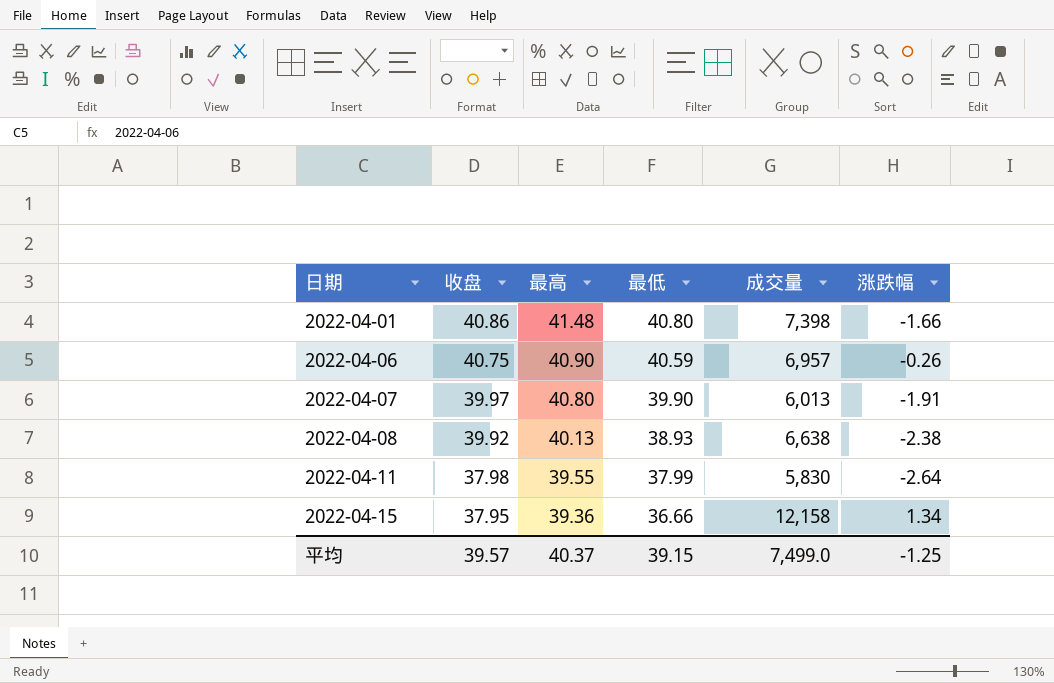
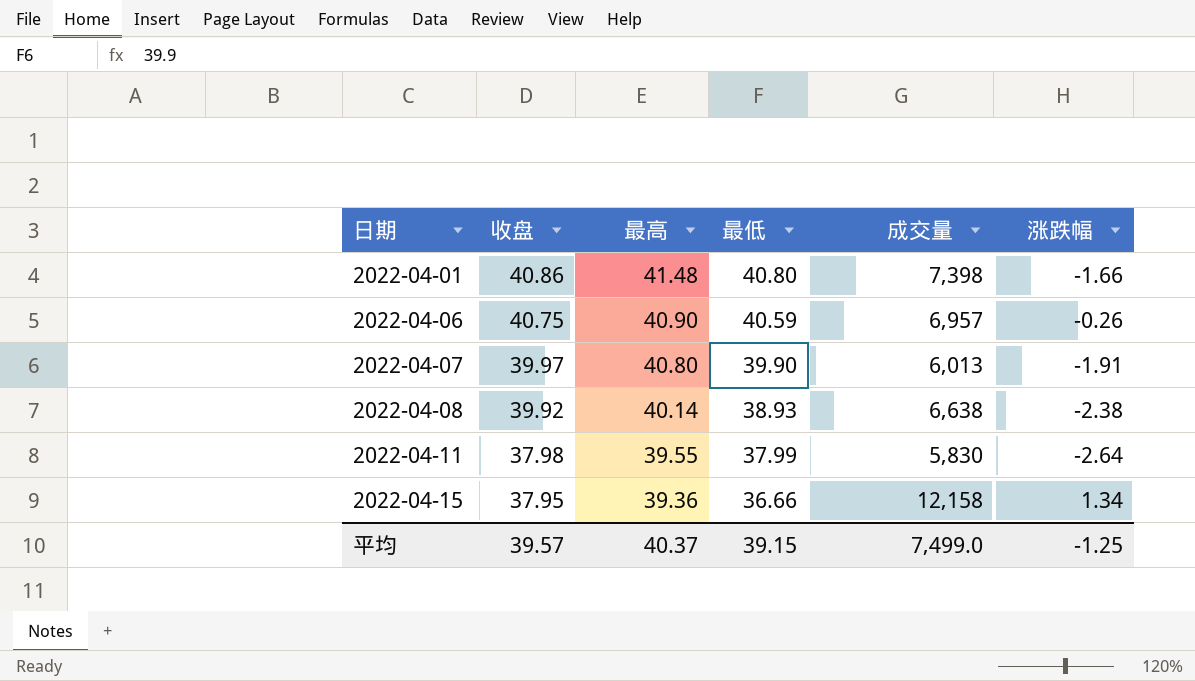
2022-04-08 | 最高: 40.13 -> 40.14

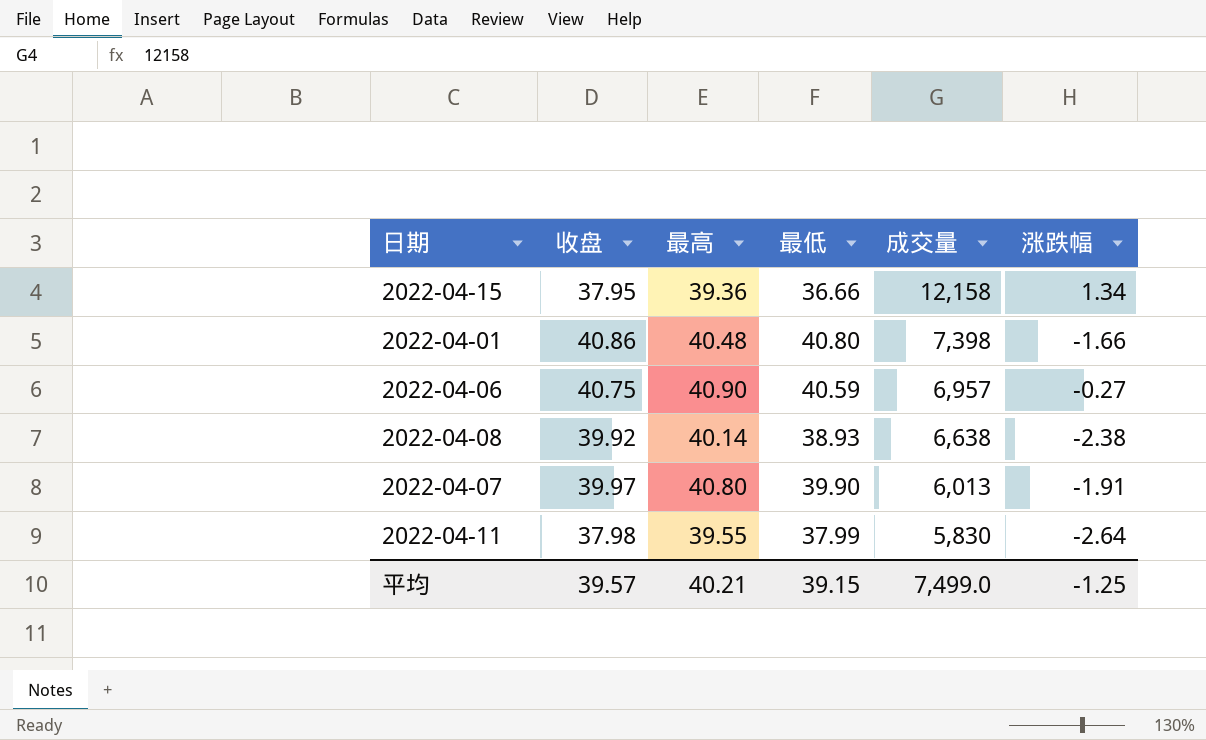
row order: 日期 ascending -> 成交量 descending
2022-04-01 | 最高: 41.48 -> 40.48
2022-04-06 | 涨跌幅: -0.26 -> -0.27
平均 | 最高: 40.37 -> 40.21

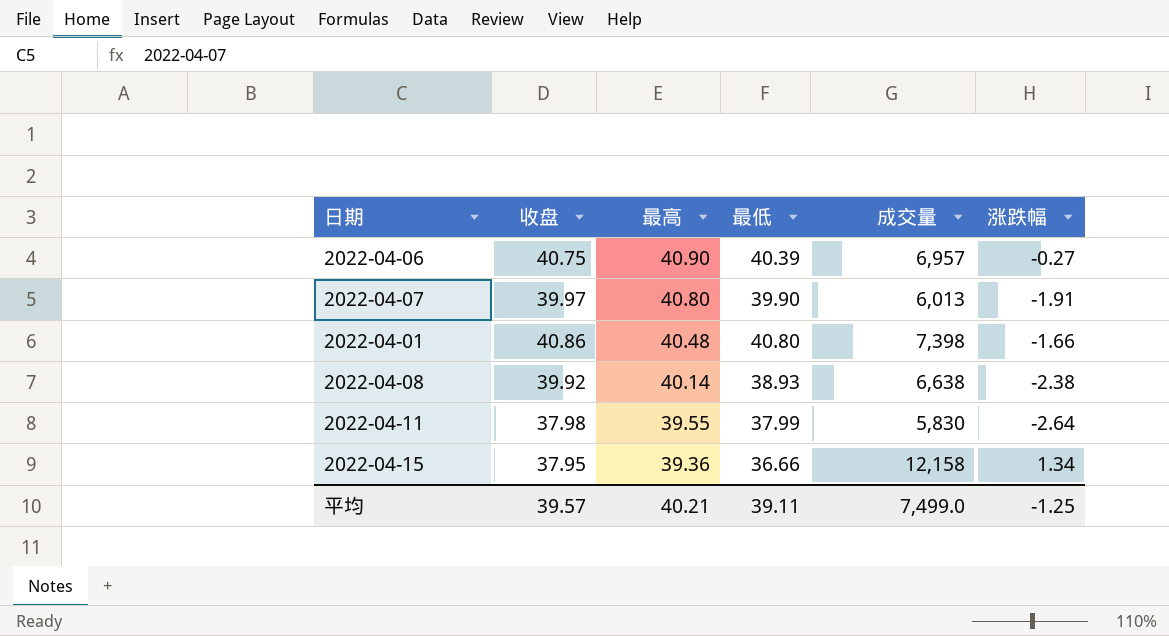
row order: 成交量 descending -> 最高 descending
2022-04-06 | 最低: 40.59 -> 40.39
平均 | 最低: 39.15 -> 39.11

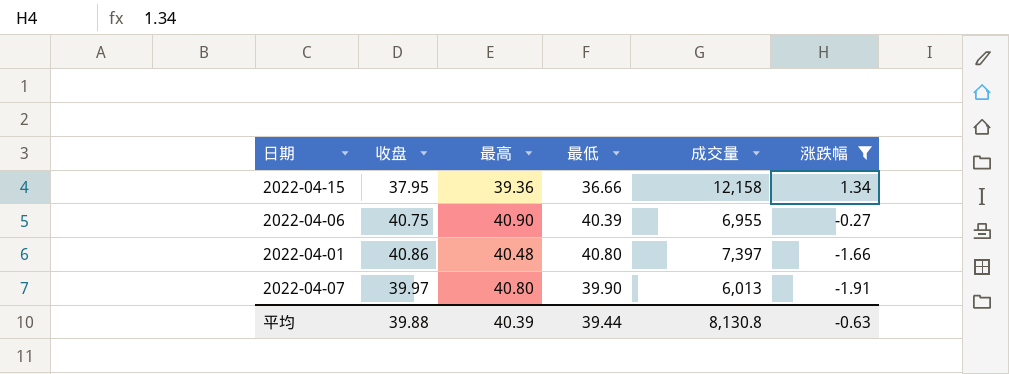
filter: none -> 涨跌幅 >= -1.91
row order: 最高 descending -> 涨跌幅 descending
2022-04-06 | 成交量: 6,957 -> 6,955
2022-04-01 | 成交量: 7,398 -> 7,397
平均 | 收盘: 39.57 -> 39.88
平均 | 最高: 40.21 -> 40.39
平均 | 最低: 39.11 -> 39.44
平均 | 成交量: 7,499.0 -> 8,130.8
平均 | 涨跌幅: -1.25 -> -0.63

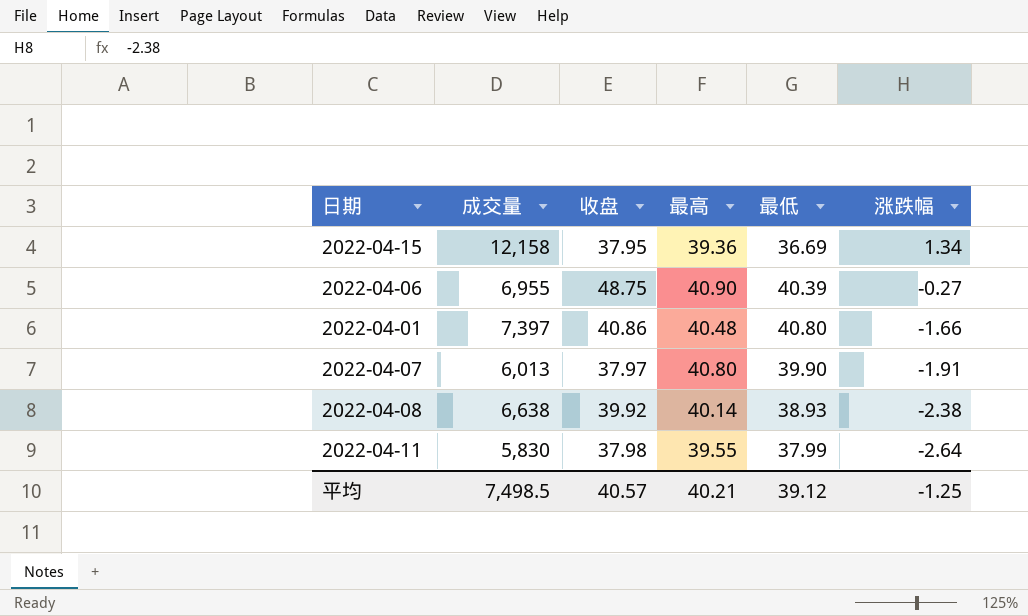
filter: 涨跌幅 >= -1.91 -> none
column 成交量 | position: 5 -> 2
2022-04-15 | 最低: 36.66 -> 36.69
2022-04-06 | 收盘: 40.75 -> 48.75
2022-04-07 | 收盘: 39.97 -> 37.97
平均 | 成交量: 8,130.8 -> 7,498.5
平均 | 收盘: 39.88 -> 40.57
平均 | 最高: 40.39 -> 40.21
平均 | 最低: 39.44 -> 39.12
平均 | 涨跌幅: -0.63 -> -1.25

